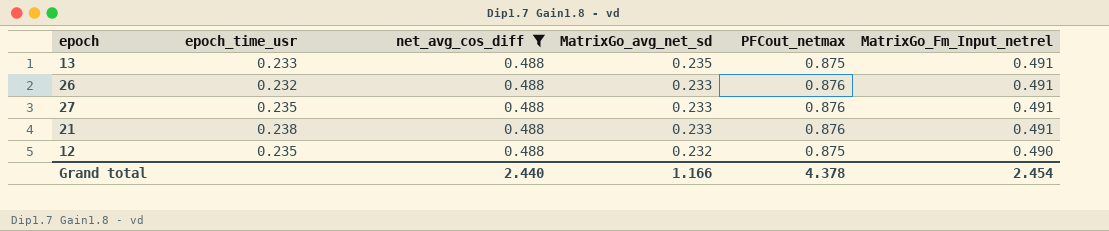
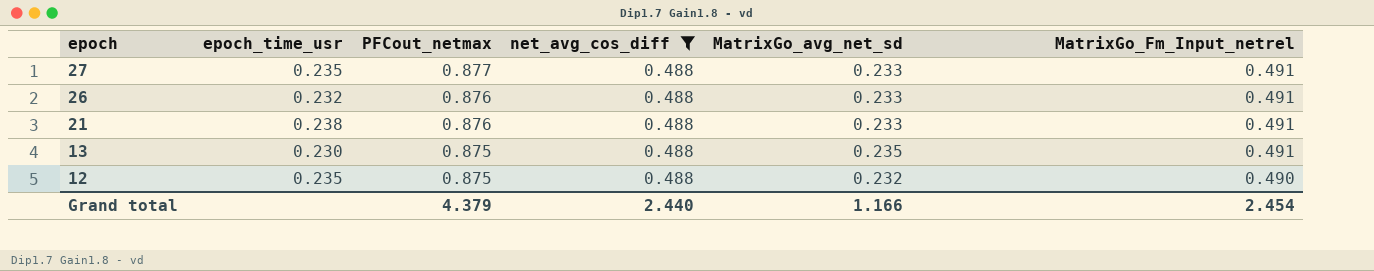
row order: MatrixGo_avg_net_sd descending -> epoch descending
column PFCout_netmax | position: 5 -> 3
27 | PFCout_netmax: 0.876 -> 0.877
13 | epoch_time_usr: 0.233 -> 0.230
Grand total | PFCout_netmax: 4.378 -> 4.379

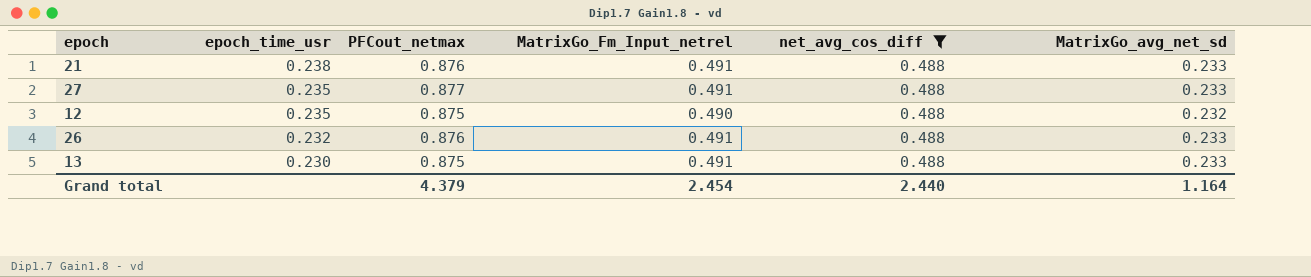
row order: epoch descending -> epoch_time_usr descending
column MatrixGo_Fm_Input_netrel | position: 6 -> 4
13 | MatrixGo_avg_net_sd: 0.235 -> 0.233
Grand total | MatrixGo_avg_net_sd: 1.166 -> 1.164

